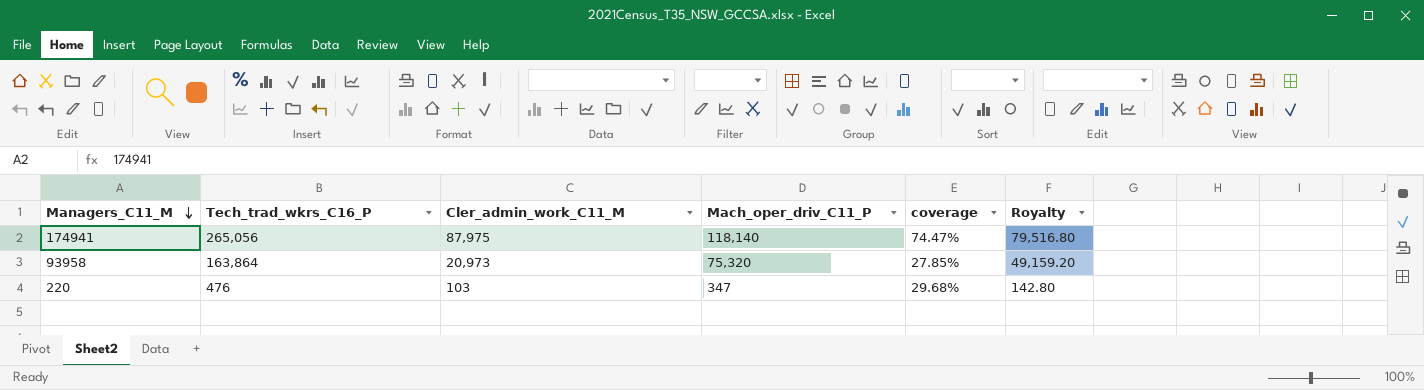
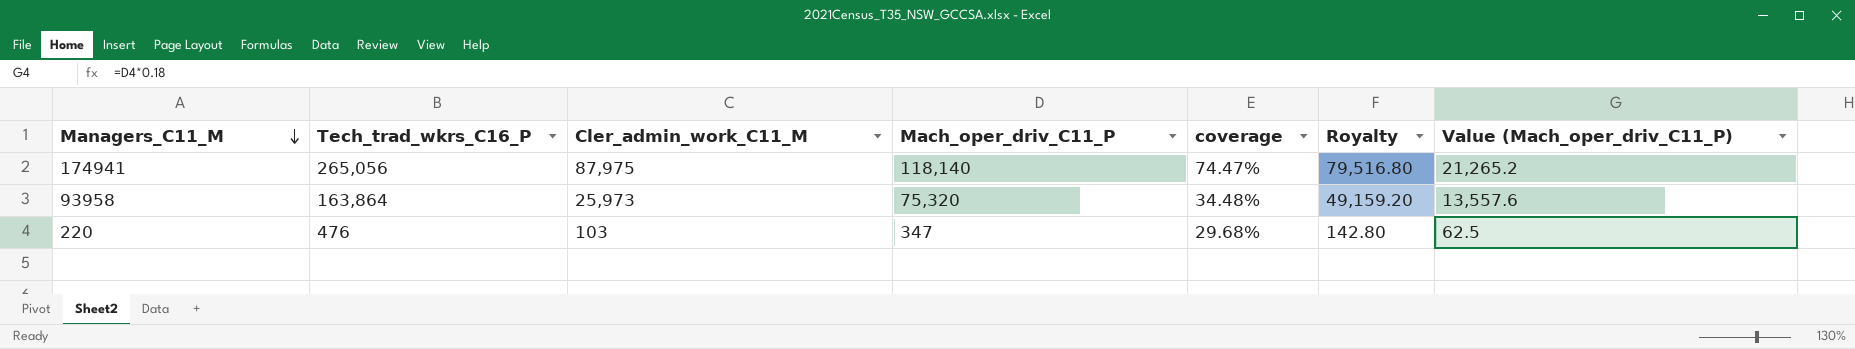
column Value (Mach_oper_driv_C11_P) | formula: none -> [Mach_oper_driv_C11_P] * 0.18
93958 | Cler_admin_work_C11_M: 20,973 -> 25,973
93958 | coverage: 27.85% -> 34.48%

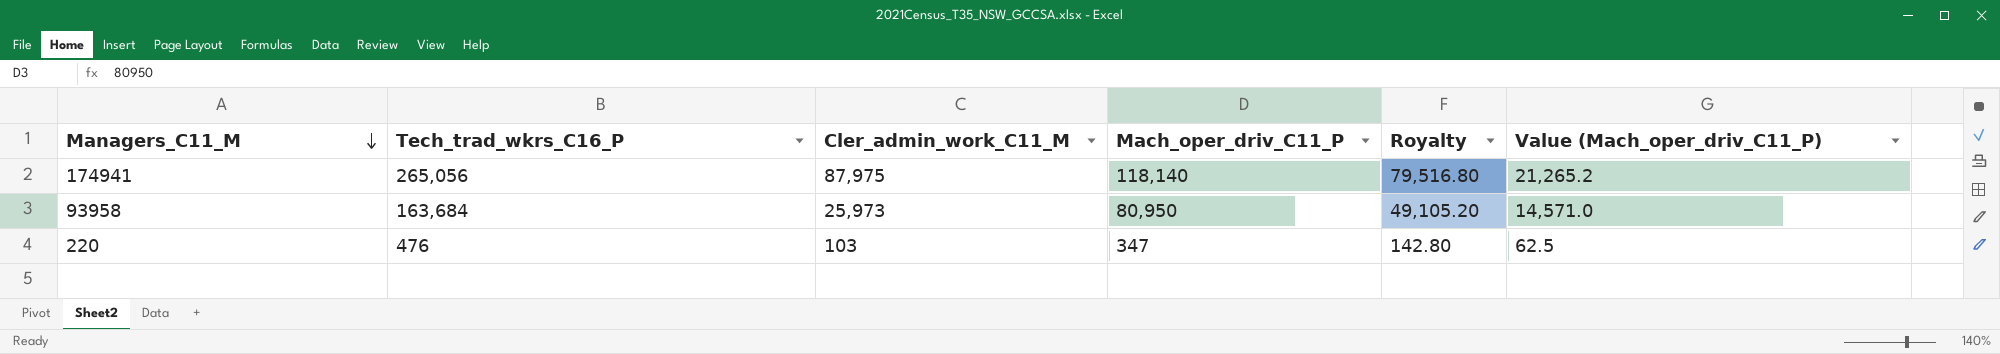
column coverage | formula: [Cler_admin_work_C11_M] / [Mach_oper_driv_C11_P] -> none
93958 | Tech_trad_wkrs_C16_P: 163,864 -> 163,684
93958 | Mach_oper_driv_C11_P: 75,320 -> 80,950
93958 | Royalty: 49,159.20 -> 49,105.20
93958 | Value (Mach_oper_driv_C11_P): 13,557.6 -> 14,571.0

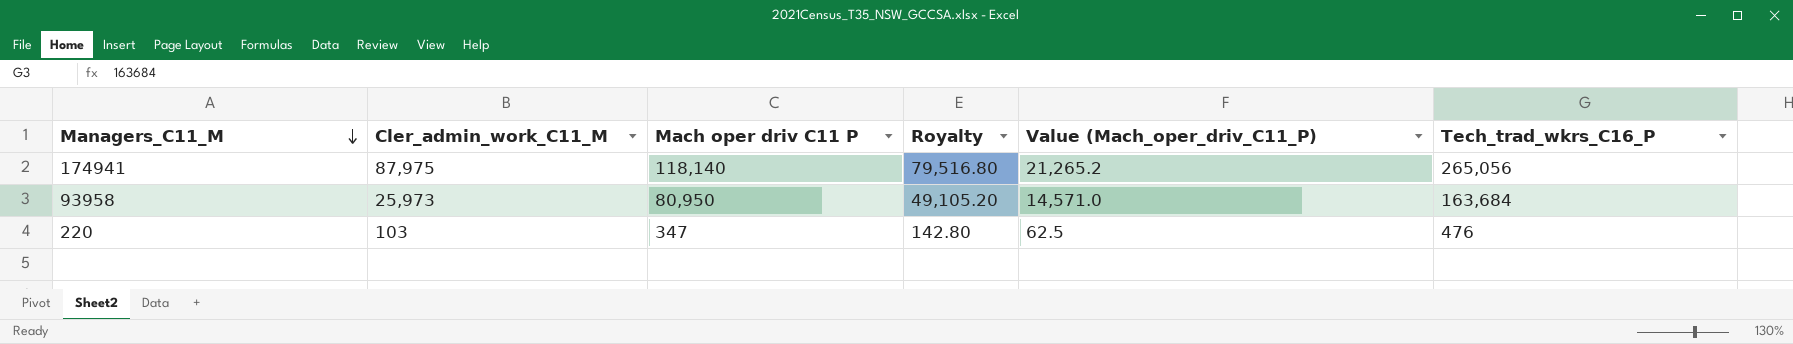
column name: Mach_oper_driv_C11_P -> Mach oper driv C11 P
column Tech_trad_wkrs_C16_P | position: 2 -> 6

